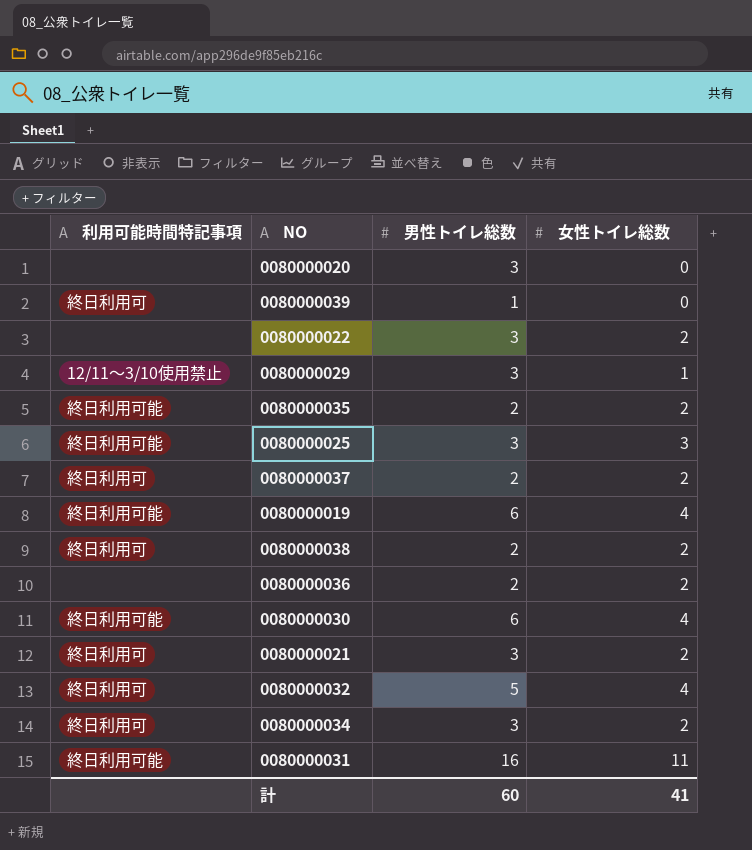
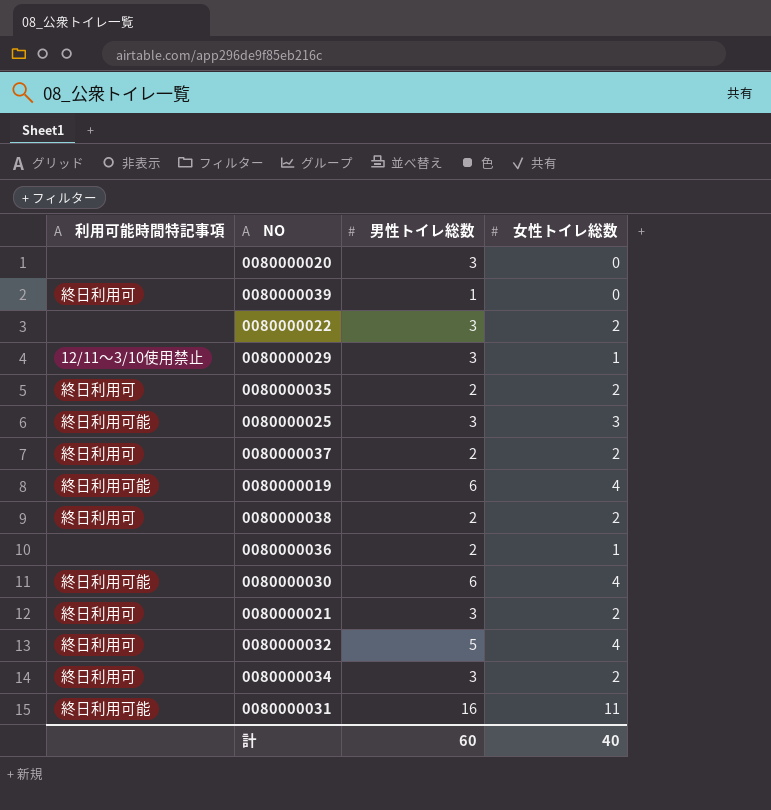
0080000035 | 利用可能時間特記事項: 終日利用可能 -> 終日利用可
0080000036 | 女性トイレ総数: 2 -> 1
計 | 女性トイレ総数: 41 -> 40

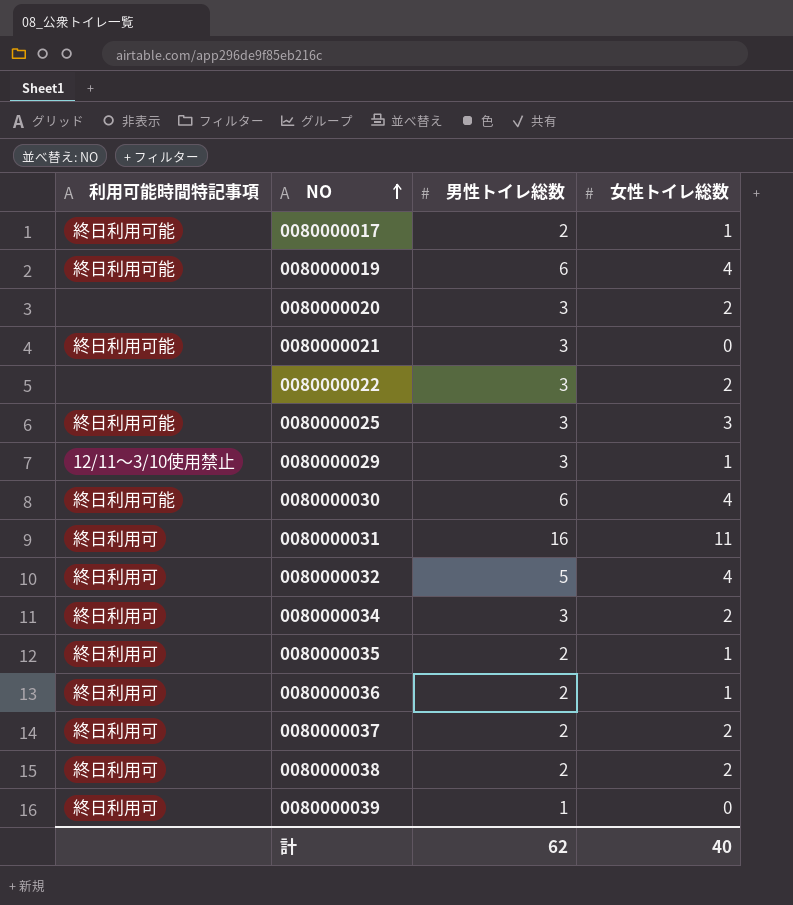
row order: none -> NO ascending
row 0080000017: none -> 終日利用可能 | 2 | 1
0080000020 | 女性トイレ総数: 0 -> 2
0080000021 | 利用可能時間特記事項: 終日利用可 -> 終日利用可能
0080000021 | 女性トイレ総数: 2 -> 0
0080000031 | 利用可能時間特記事項: 終日利用可能 -> 終日利用可
0080000035 | 女性トイレ総数: 2 -> 1
0080000036 | 利用可能時間特記事項: none -> 終日利用可
計 | 男性トイレ総数: 60 -> 62

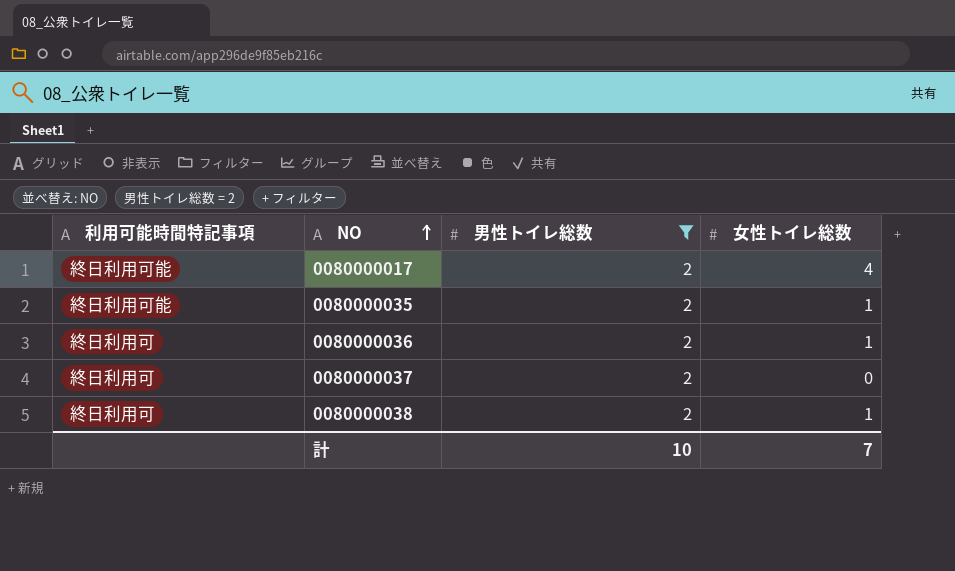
filter: none -> 男性トイレ総数 = 2
0080000017 | 女性トイレ総数: 1 -> 4
0080000035 | 利用可能時間特記事項: 終日利用可 -> 終日利用可能
0080000037 | 女性トイレ総数: 2 -> 0
0080000038 | 女性トイレ総数: 2 -> 1
計 | 男性トイレ総数: 62 -> 10
計 | 女性トイレ総数: 40 -> 7

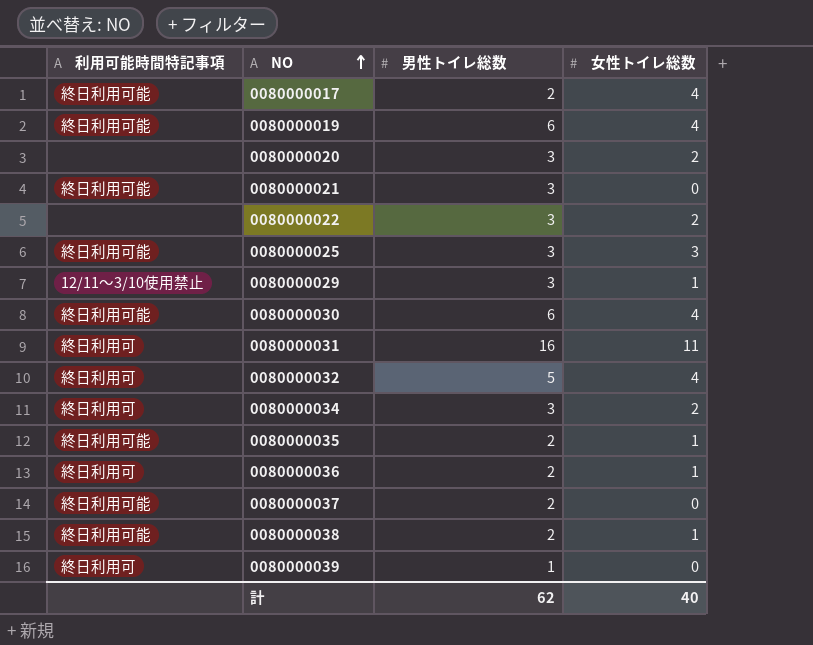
filter: 男性トイレ総数 = 2 -> none
0080000037 | 利用可能時間特記事項: 終日利用可 -> 終日利用可能
0080000038 | 利用可能時間特記事項: 終日利用可 -> 終日利用可能
計 | 男性トイレ総数: 10 -> 62
計 | 女性トイレ総数: 7 -> 40

